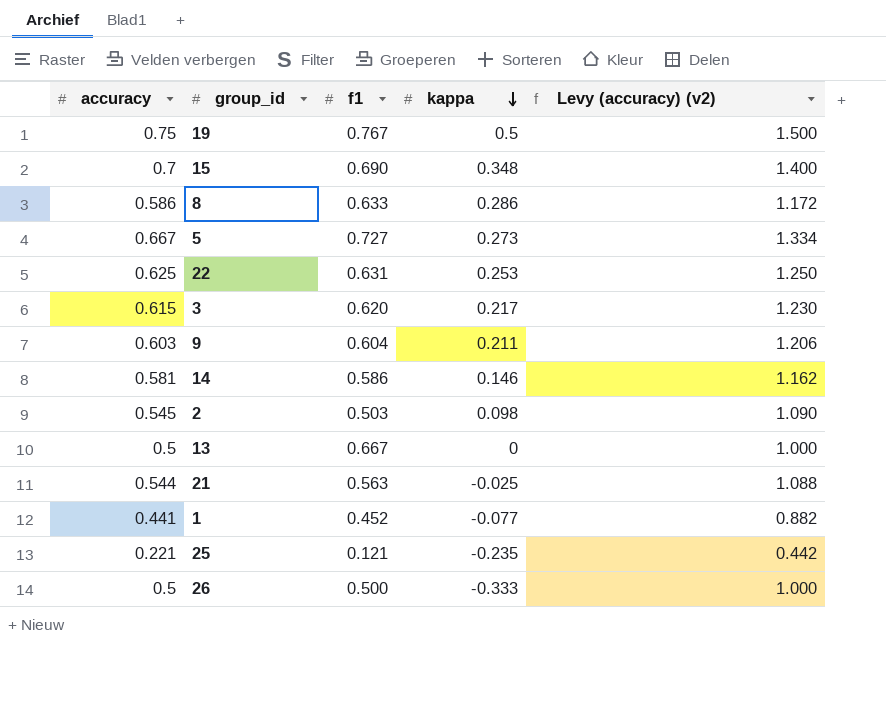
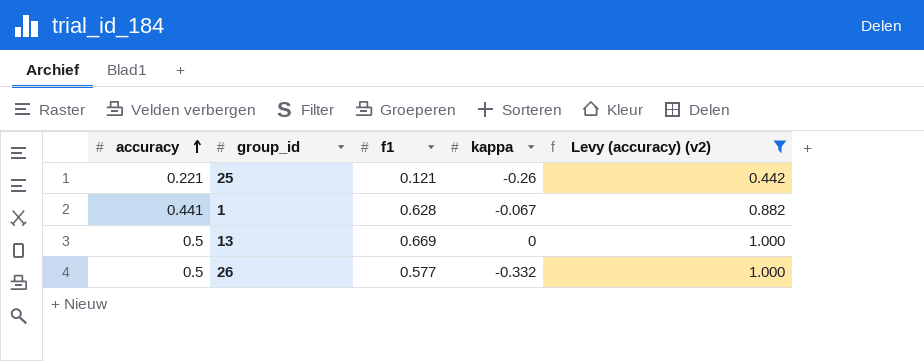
filter: none -> Levy (accuracy) (v2) <= 1.000
row order: kappa descending -> accuracy ascending
25 | kappa: -0.235 -> -0.26
1 | f1: 0.452 -> 0.628
1 | kappa: -0.077 -> -0.067
13 | f1: 0.667 -> 0.669
26 | f1: 0.500 -> 0.577
26 | kappa: -0.333 -> -0.332

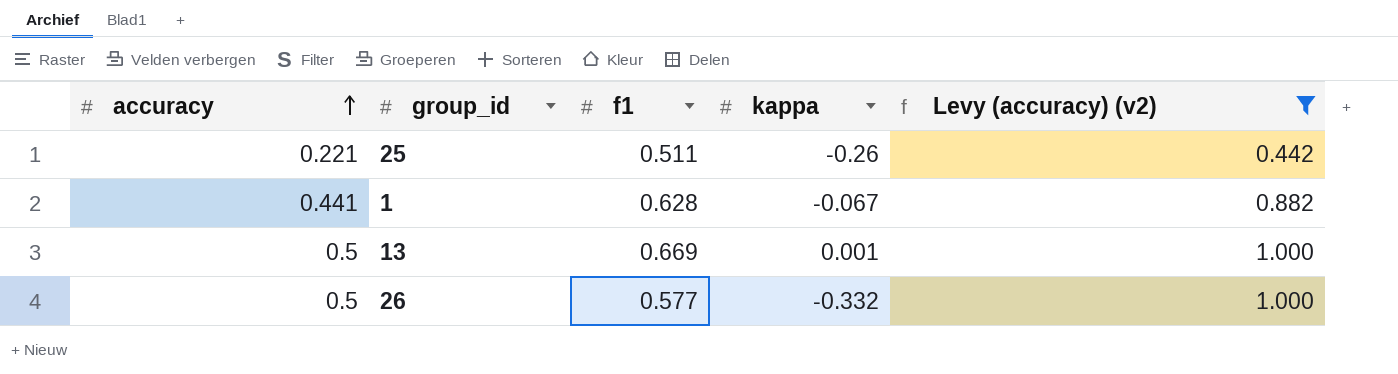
25 | f1: 0.121 -> 0.511
13 | kappa: 0 -> 0.001

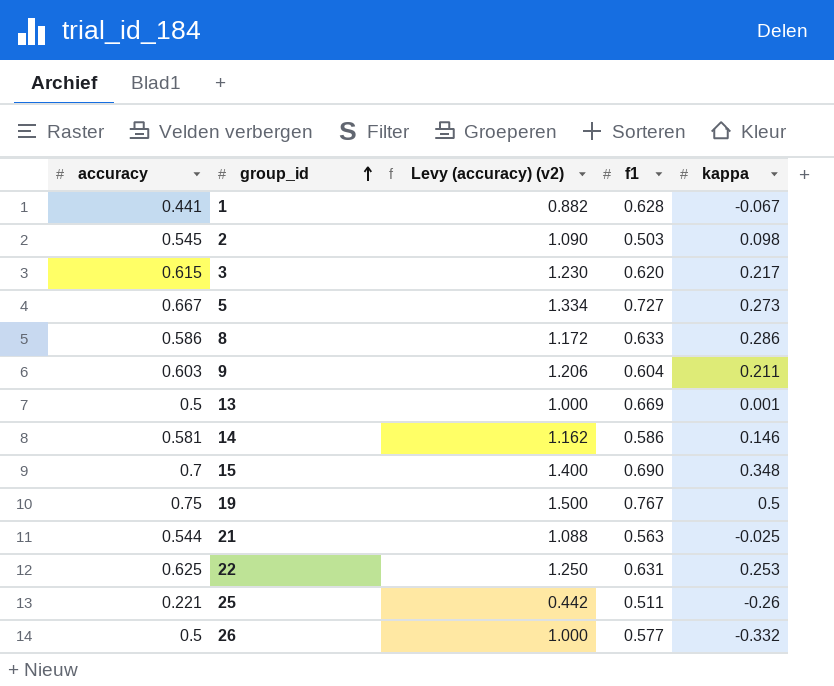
filter: Levy (accuracy) (v2) <= 1.000 -> none
row order: accuracy ascending -> group_id ascending
column Levy (accuracy) (v2) | position: 5 -> 3

